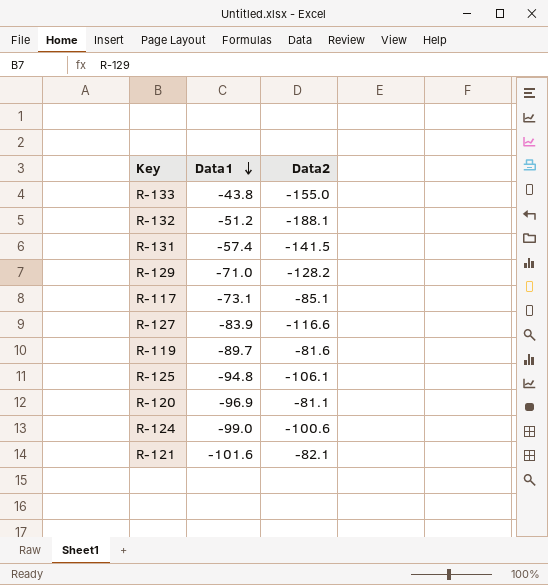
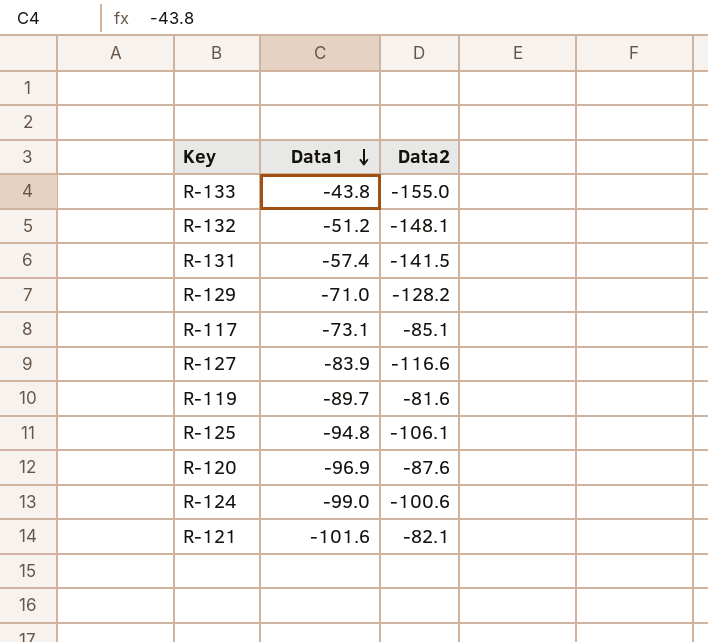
R-132 | Data2: -188.1 -> -148.1
R-120 | Data2: -81.1 -> -87.6

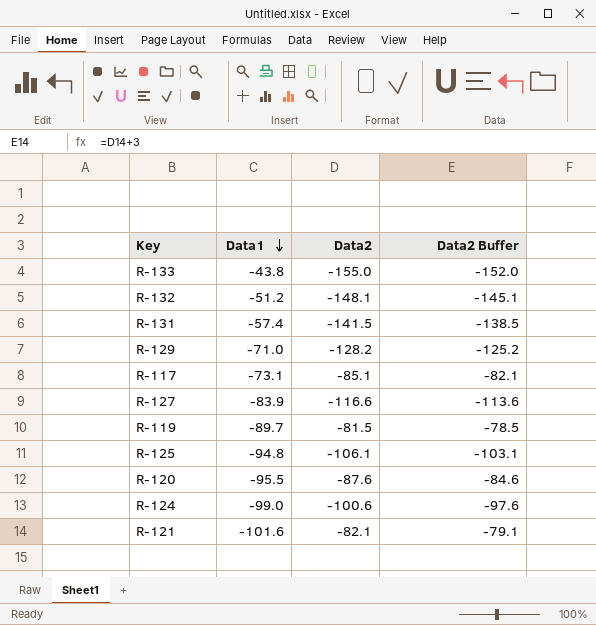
column Data2 Buffer | formula: none -> [Data2] + 3
R-119 | Data2: -81.6 -> -81.5
R-120 | Data1: -96.9 -> -95.5

